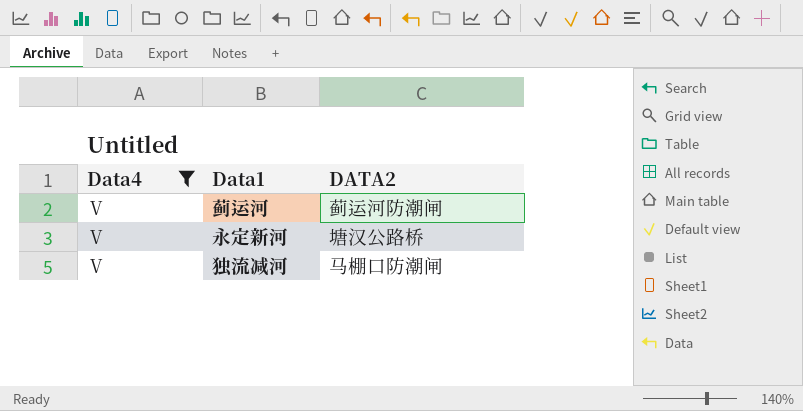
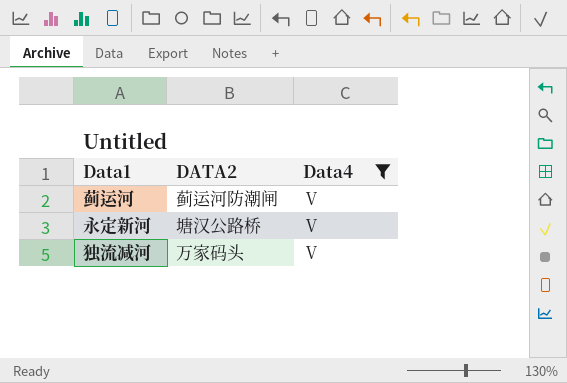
column Data4 | position: 1 -> 3
独流减河 | DATA2: 马棚口防潮闸 -> 万家码头

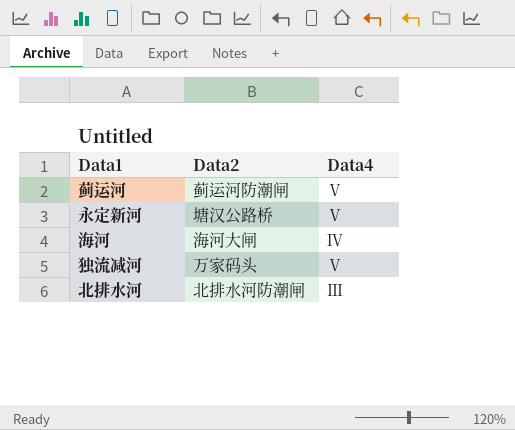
filter: Data4 = Ⅴ -> none
column name: DATA2 -> Data2

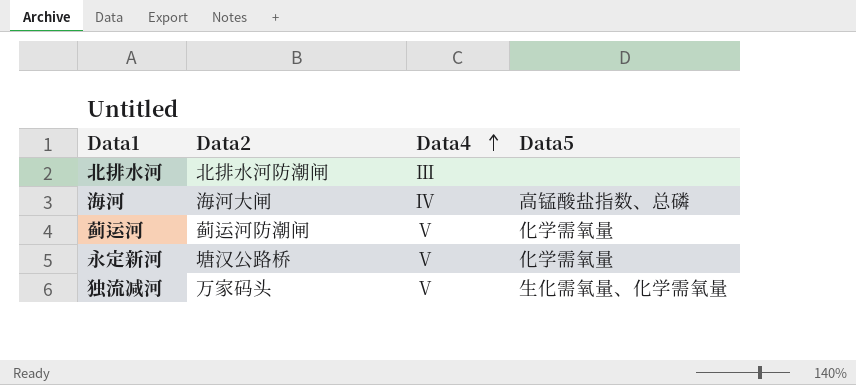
row order: none -> Data4 ascending
column Data5 | position: none -> 4

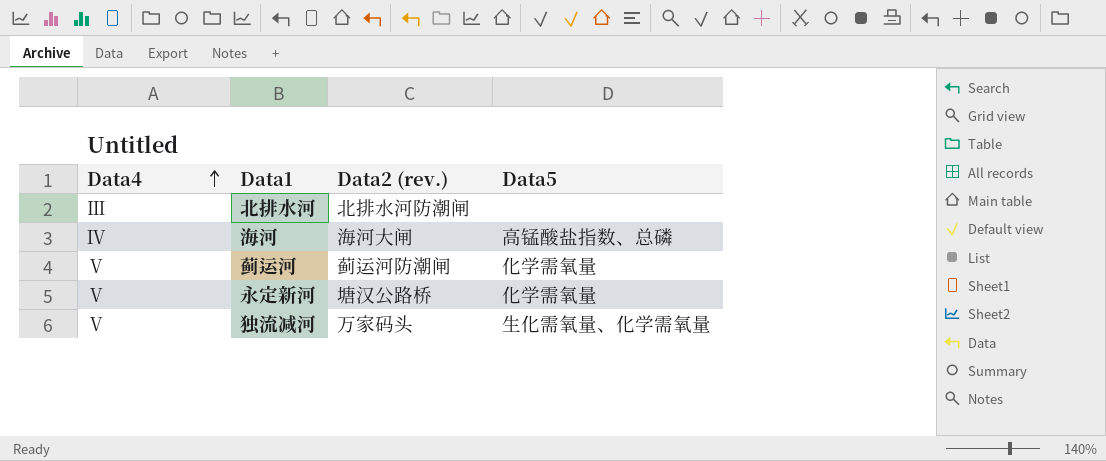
column Data4 | position: 3 -> 1
column name: Data2 -> Data2 (rev.)

